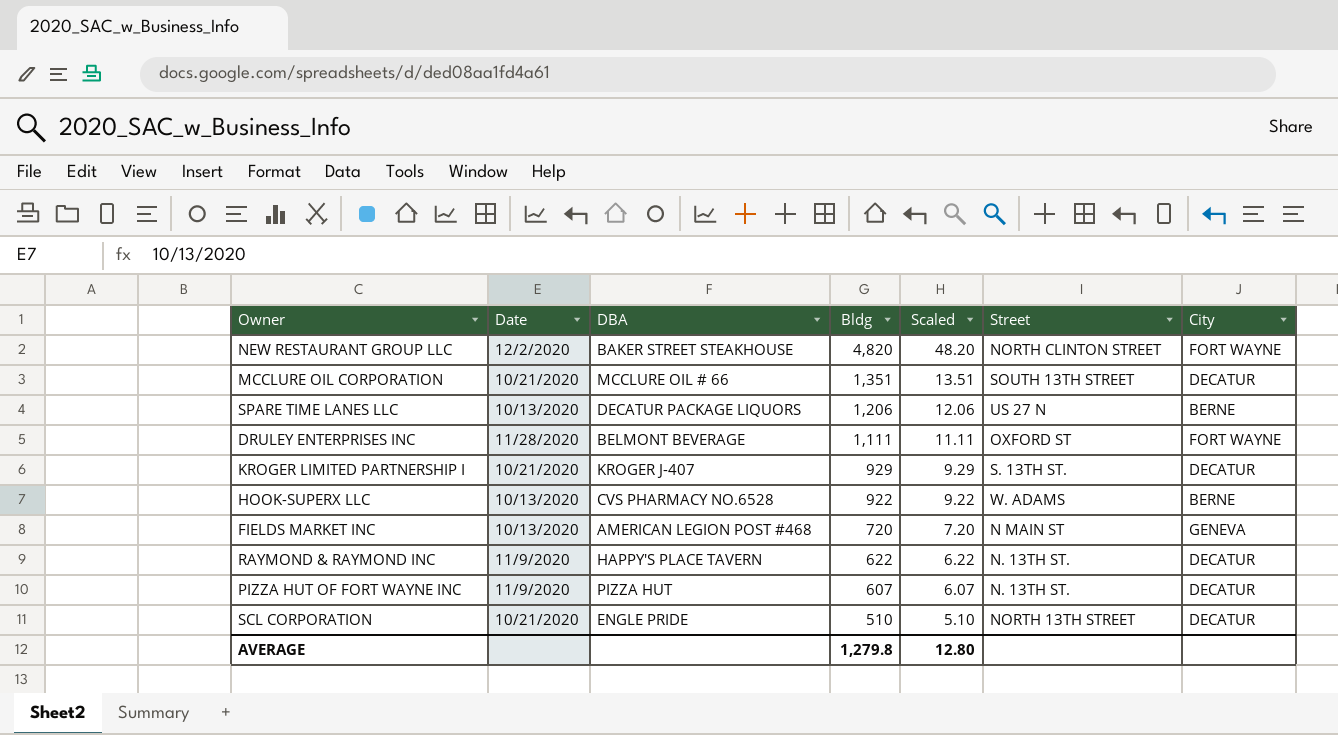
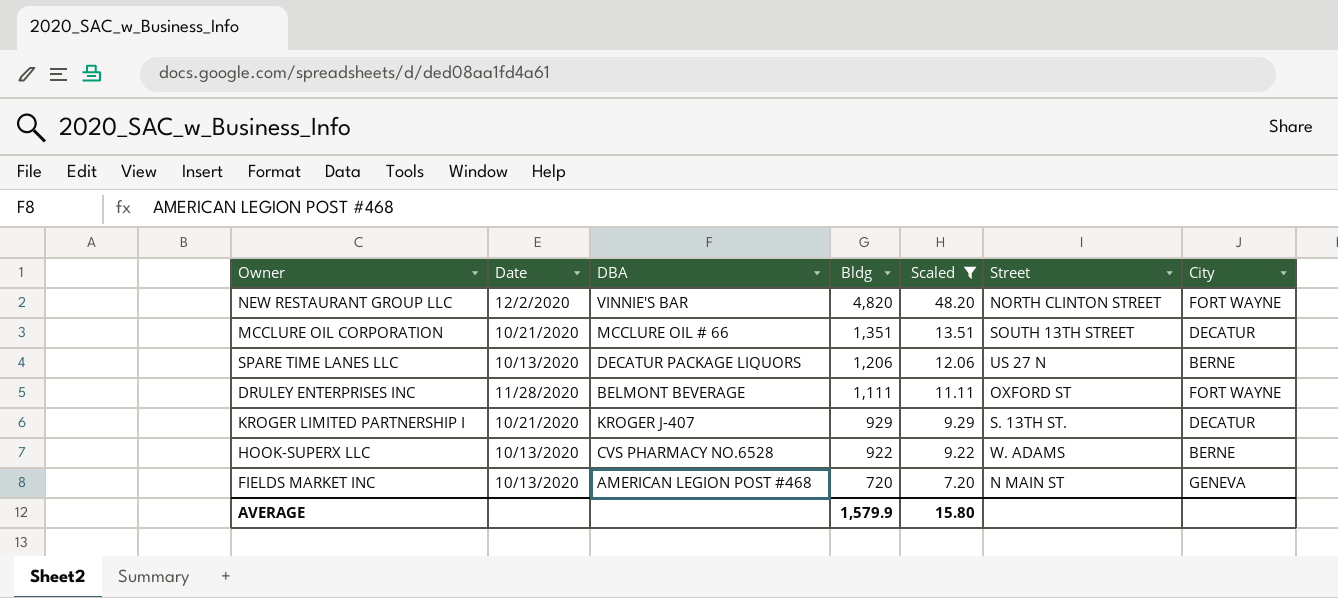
filter: none -> Scaled >= 7.20
NEW RESTAURANT GROUP LLC | DBA: BAKER STREET STEAKHOUSE -> VINNIE'S BAR
AVERAGE | Bldg: 1,279.8 -> 1,579.9
AVERAGE | Scaled: 12.80 -> 15.80

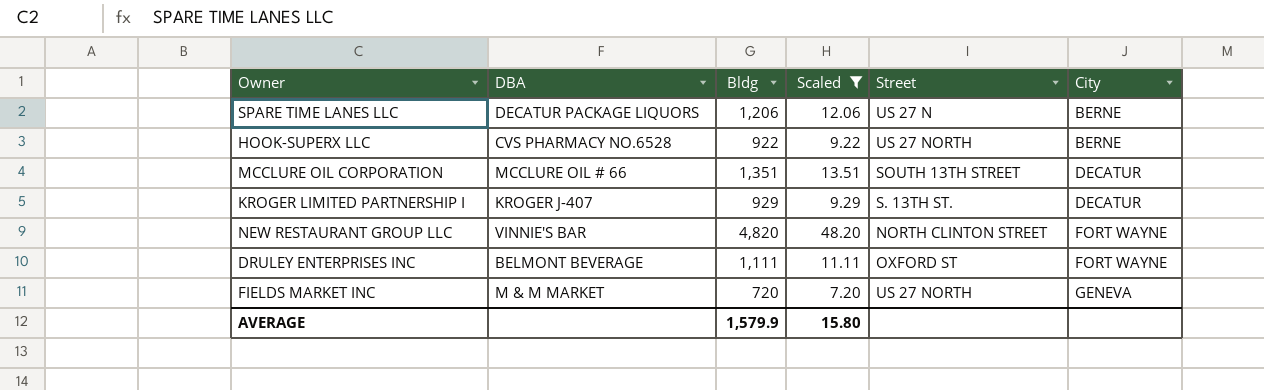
row order: Bldg descending -> City ascending
column Date | position: 2 -> none
HOOK-SUPERX LLC | Street: W. ADAMS -> US 27 NORTH
FIELDS MARKET INC | DBA: AMERICAN LEGION POST #468 -> M & M MARKET
FIELDS MARKET INC | Street: N MAIN ST -> US 27 NORTH

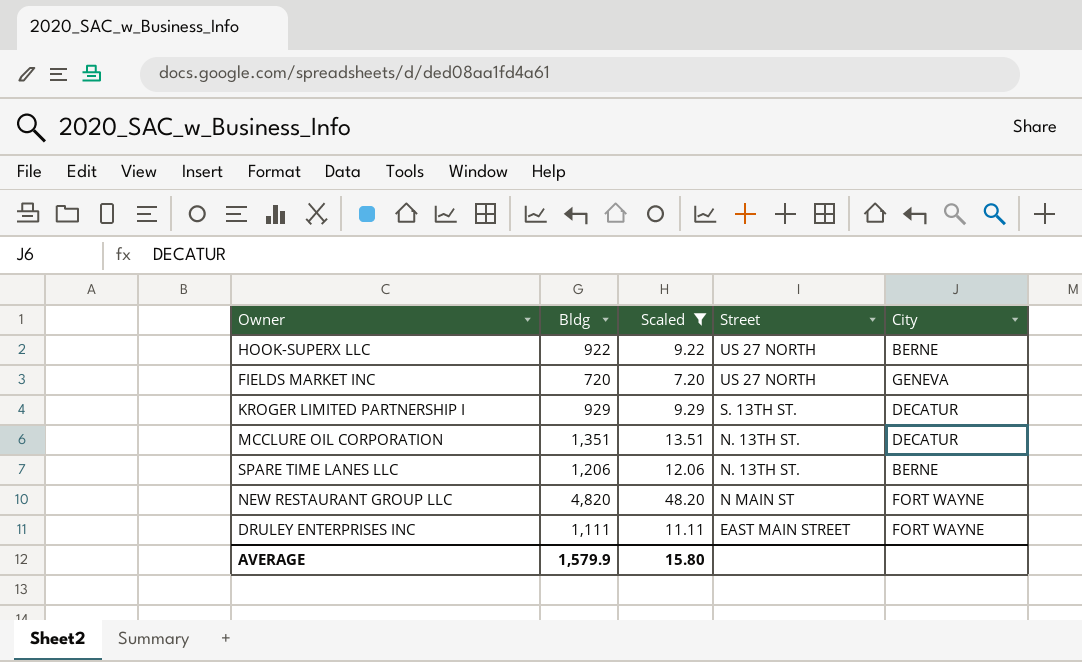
row order: City ascending -> Street descending
column DBA | position: 2 -> none
MCCLURE OIL CORPORATION | Street: SOUTH 13TH STREET -> N. 13TH ST.
SPARE TIME LANES LLC | Street: US 27 N -> N. 13TH ST.
NEW RESTAURANT GROUP LLC | Street: NORTH CLINTON STREET -> N MAIN ST
DRULEY ENTERPRISES INC | Street: OXFORD ST -> EAST MAIN STREET

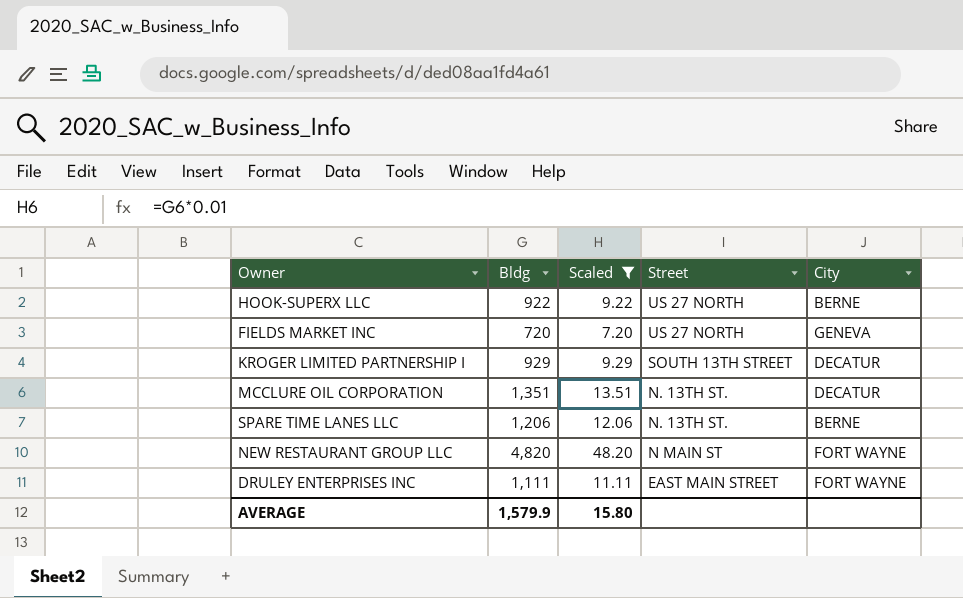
KROGER LIMITED PARTNERSHIP I | Street: S. 13TH ST. -> SOUTH 13TH STREET

